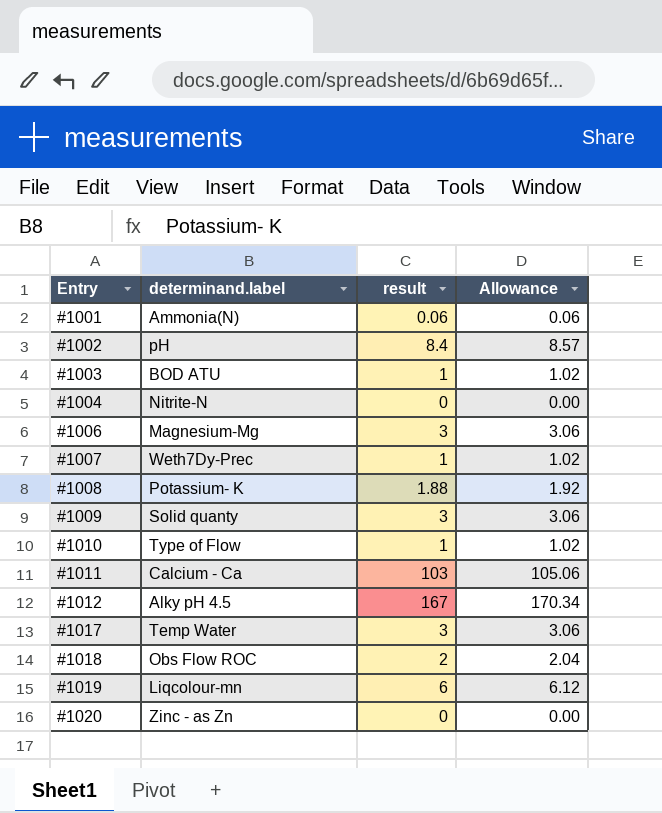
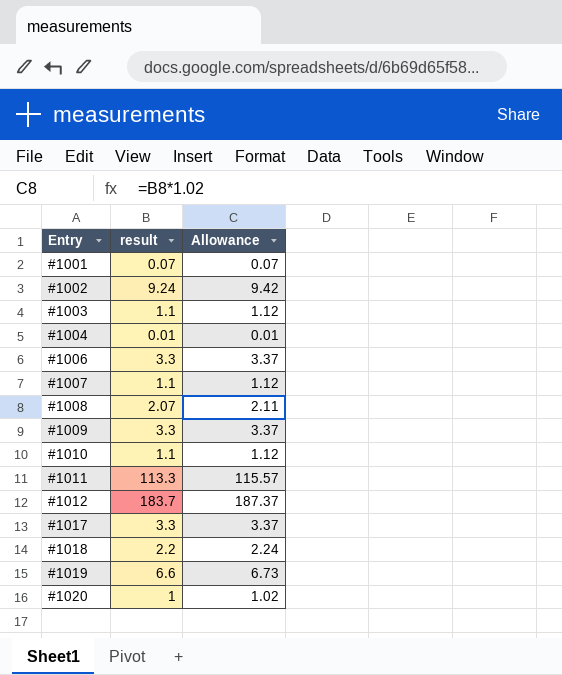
column determinand.label | position: 2 -> none
#1001 | result: 0.06 -> 0.07
#1001 | Allowance: 0.06 -> 0.07
#1002 | result: 8.4 -> 9.24
#1002 | Allowance: 8.57 -> 9.42
#1003 | result: 1 -> 1.1
#1003 | Allowance: 1.02 -> 1.12
#1004 | result: 0 -> 0.01
#1004 | Allowance: 0.00 -> 0.01
#1006 | result: 3 -> 3.3
#1006 | Allowance: 3.06 -> 3.37
#1007 | result: 1 -> 1.1
#1007 | Allowance: 1.02 -> 1.12
#1008 | result: 1.88 -> 2.07
#1008 | Allowance: 1.92 -> 2.11
#1009 | result: 3 -> 3.3
#1009 | Allowance: 3.06 -> 3.37
#1010 | result: 1 -> 1.1
#1010 | Allowance: 1.02 -> 1.12
#1011 | result: 103 -> 113.3
#1011 | Allowance: 105.06 -> 115.57
#1012 | result: 167 -> 183.7
#1012 | Allowance: 170.34 -> 187.37
#1017 | result: 3 -> 3.3
#1017 | Allowance: 3.06 -> 3.37
#1018 | result: 2 -> 2.2
#1018 | Allowance: 2.04 -> 2.24
#1019 | result: 6 -> 6.6
#1019 | Allowance: 6.12 -> 6.73
#1020 | result: 0 -> 1
#1020 | Allowance: 0.00 -> 1.02

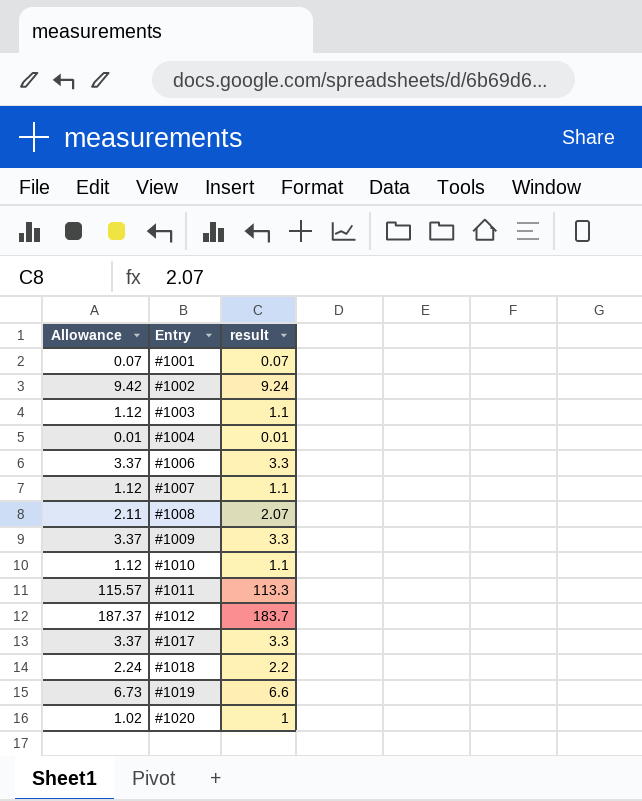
column Allowance | position: 3 -> 1

